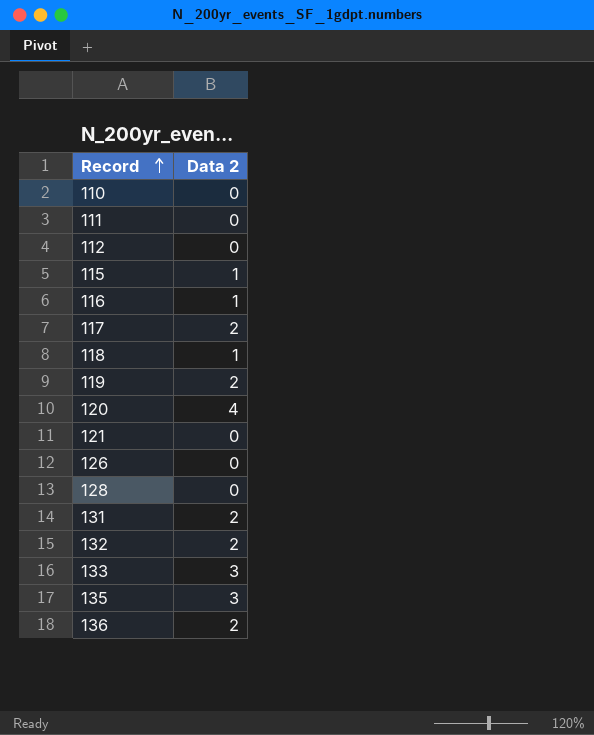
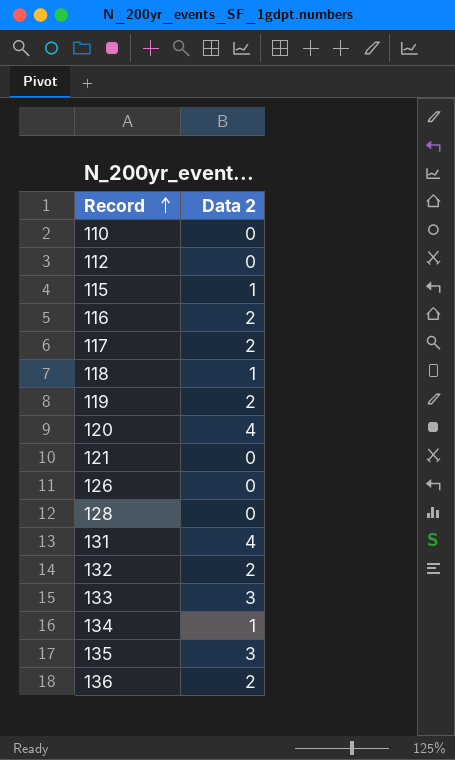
row 111: 0 -> none
116 | Data 2: 1 -> 2
131 | Data 2: 2 -> 4
row 134: none -> 1

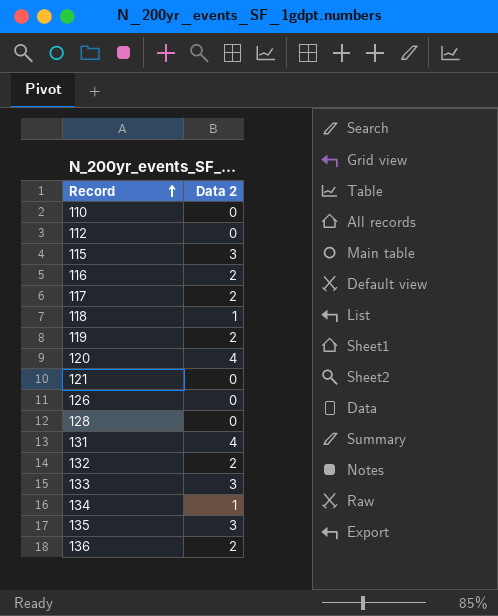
115 | Data 2: 1 -> 3

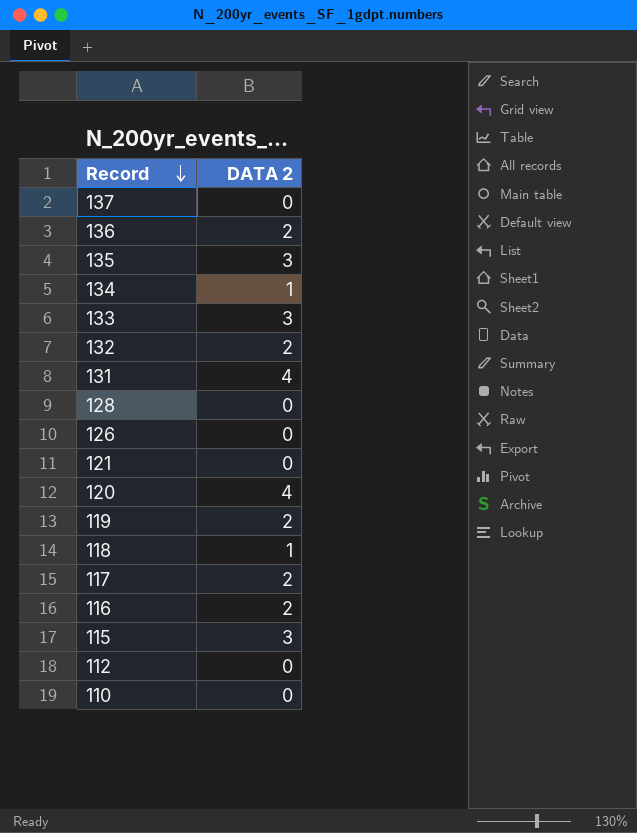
row order: Record ascending -> Record descending
column name: Data 2 -> DATA 2
row 137: none -> 0

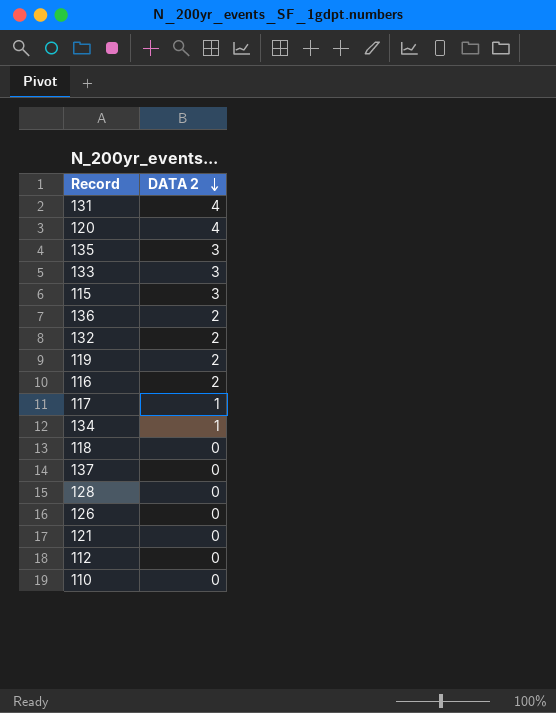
row order: Record descending -> DATA 2 descending
117 | DATA 2: 2 -> 1
118 | DATA 2: 1 -> 0

